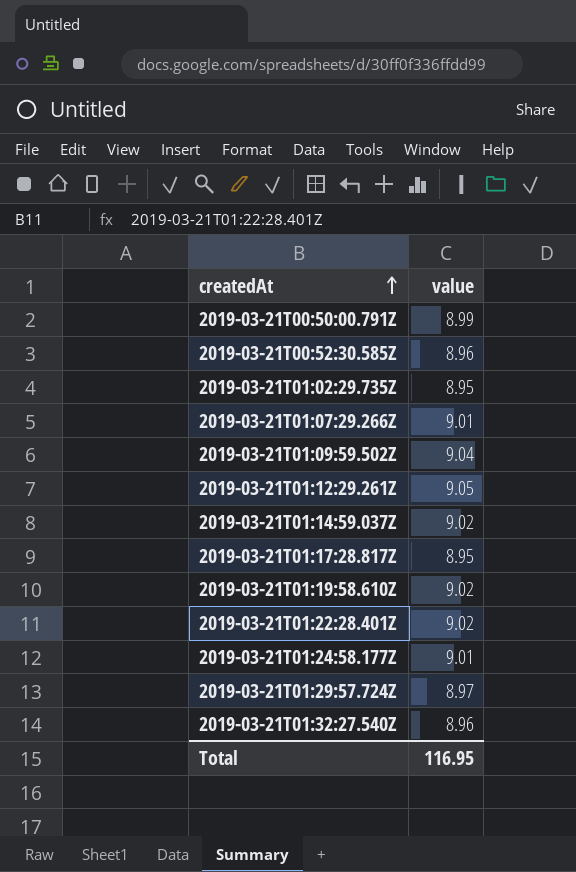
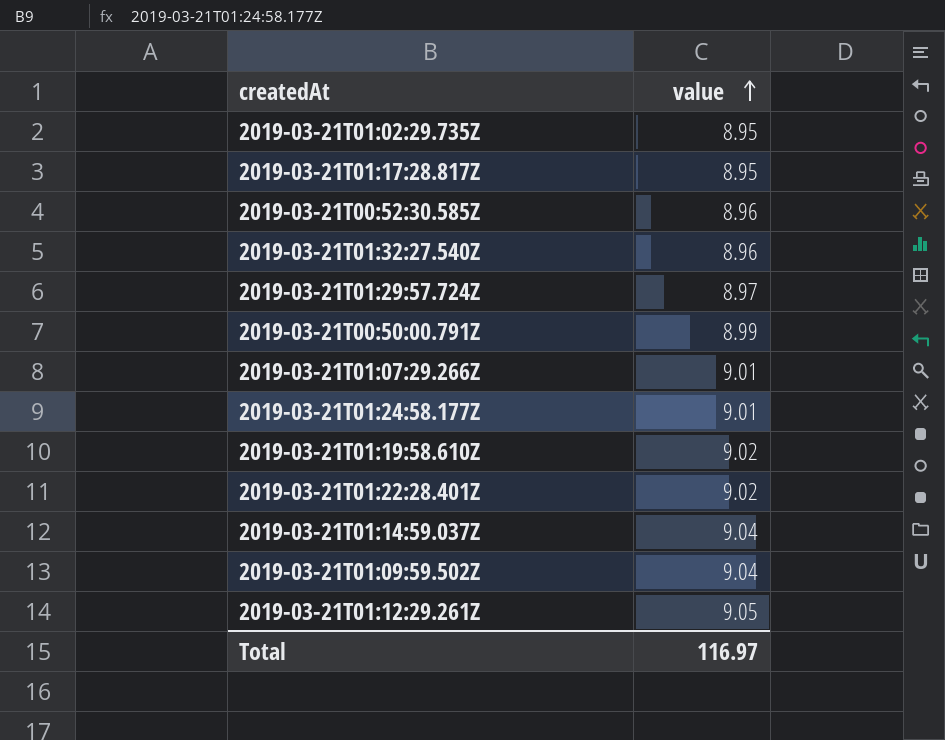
row order: createdAt ascending -> value ascending
2019-03-21T01:14:59.037Z | value: 9.02 -> 9.04
Total | value: 116.95 -> 116.97

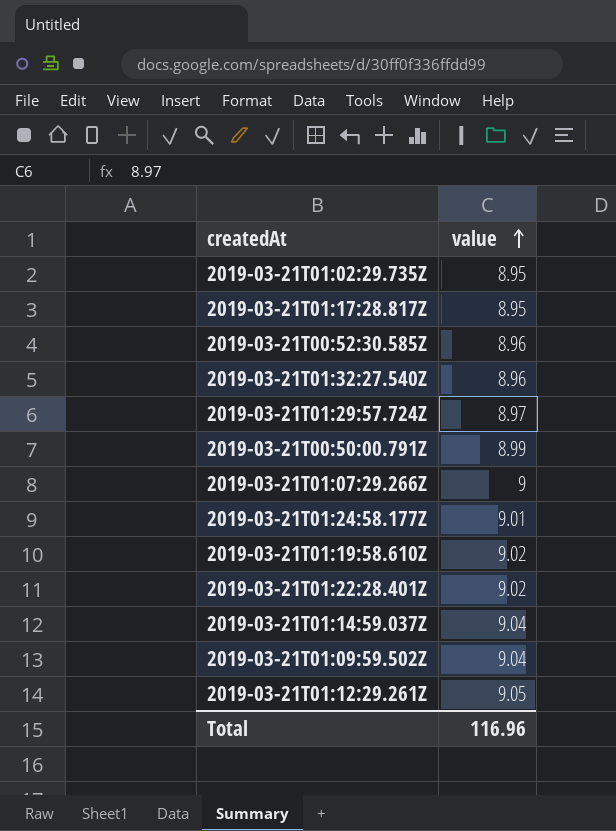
2019-03-21T01:07:29.266Z | value: 9.01 -> 9
Total | value: 116.97 -> 116.96

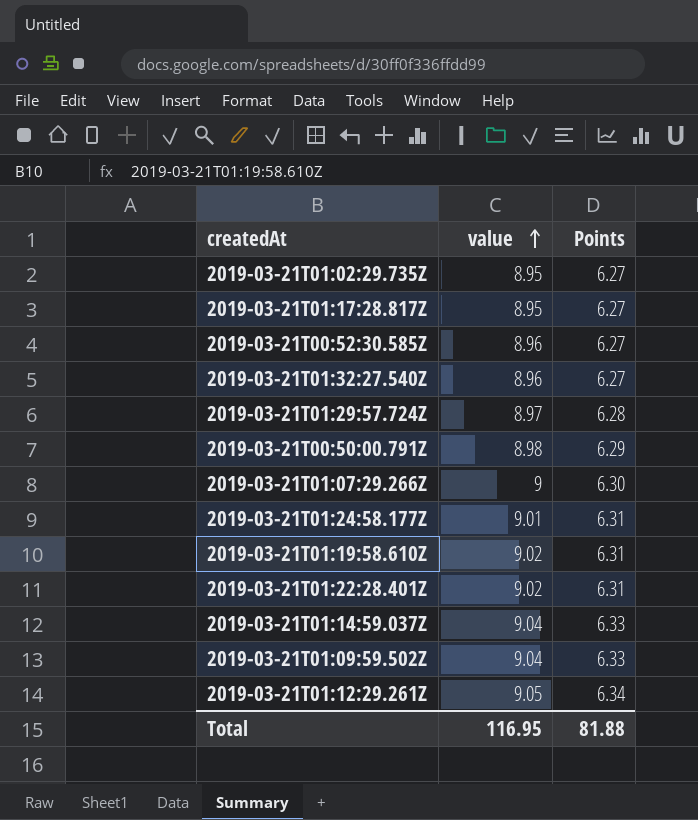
column Points | formula: none -> [value] * 0.7
2019-03-21T00:50:00.791Z | value: 8.99 -> 8.98
Total | value: 116.96 -> 116.95

